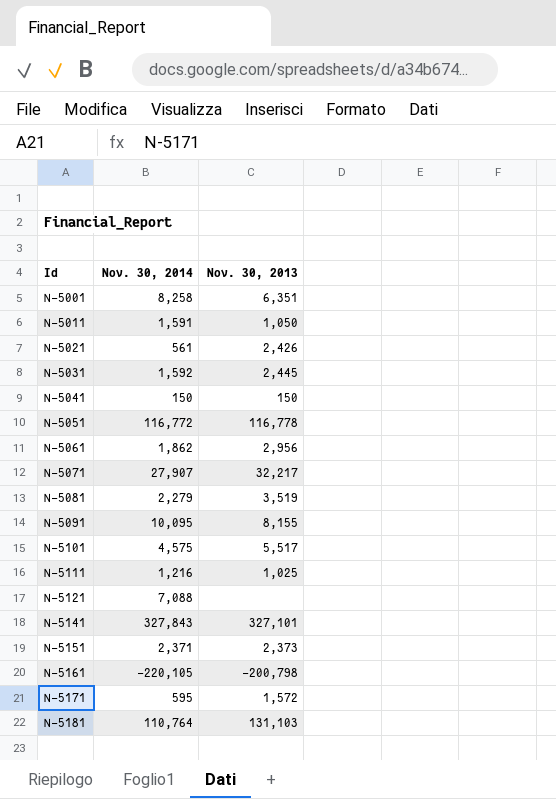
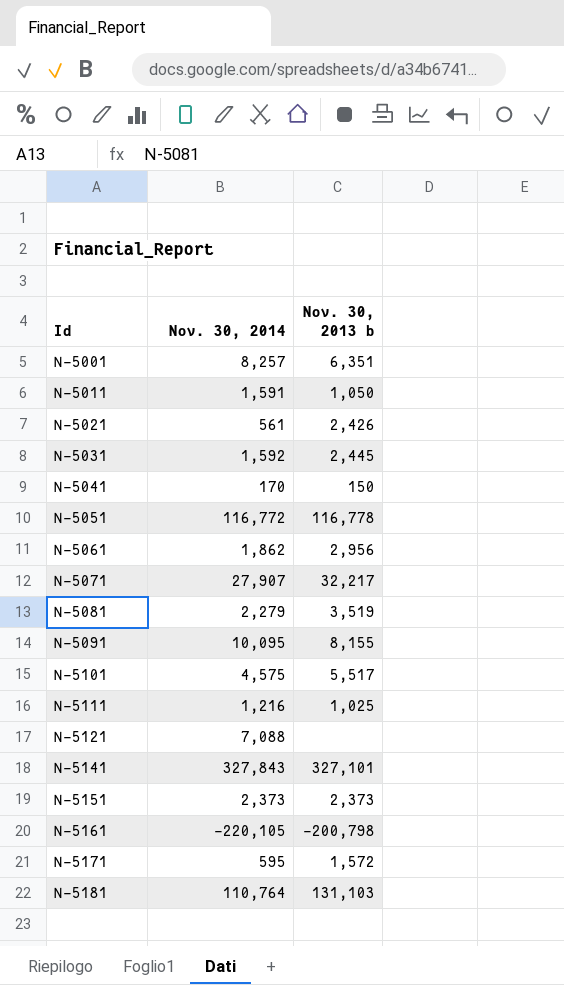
column name: Nov. 30, 2013 -> Nov. 30, 2013 b
N-5001 | Nov. 30, 2014: 8,258 -> 8,257
N-5041 | Nov. 30, 2014: 150 -> 170
N-5151 | Nov. 30, 2014: 2,371 -> 2,373

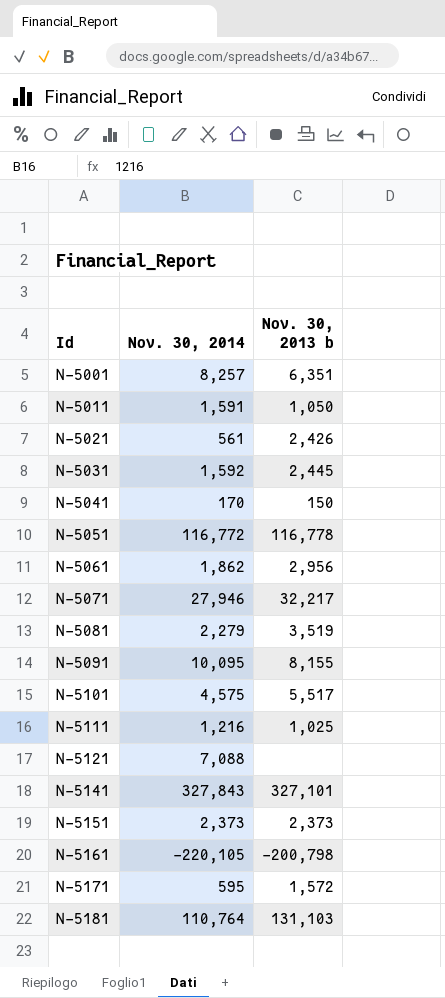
N-5071 | Nov. 30, 2014: 27,907 -> 27,946

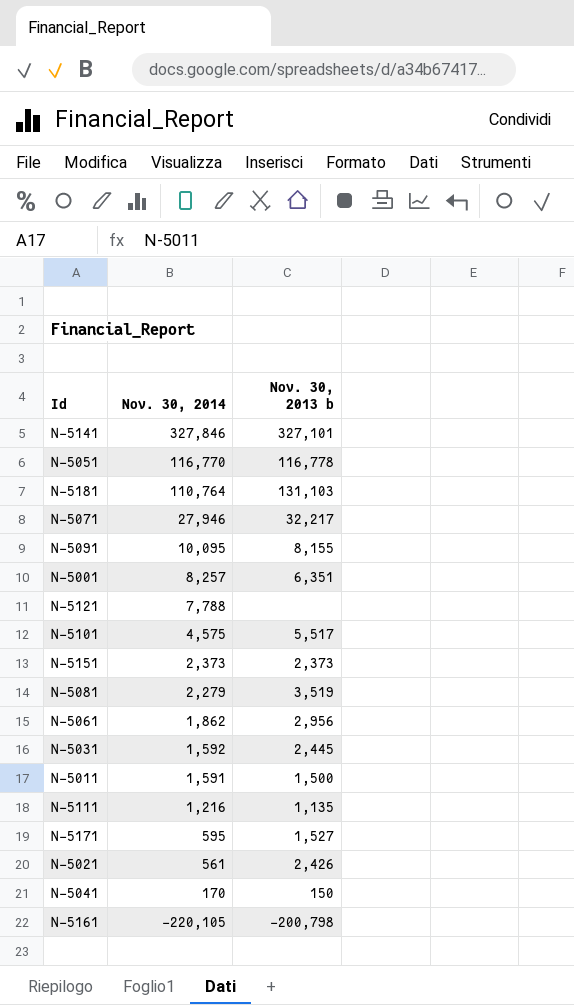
row order: Id ascending -> Nov. 30, 2014 descending
N-5141 | Nov. 30, 2014: 327,843 -> 327,846
N-5051 | Nov. 30, 2014: 116,772 -> 116,770
N-5121 | Nov. 30, 2014: 7,088 -> 7,788
N-5011 | Nov. 30, 2013 b: 1,050 -> 1,500
N-5111 | Nov. 30, 2013 b: 1,025 -> 1,135
N-5171 | Nov. 30, 2013 b: 1,572 -> 1,527

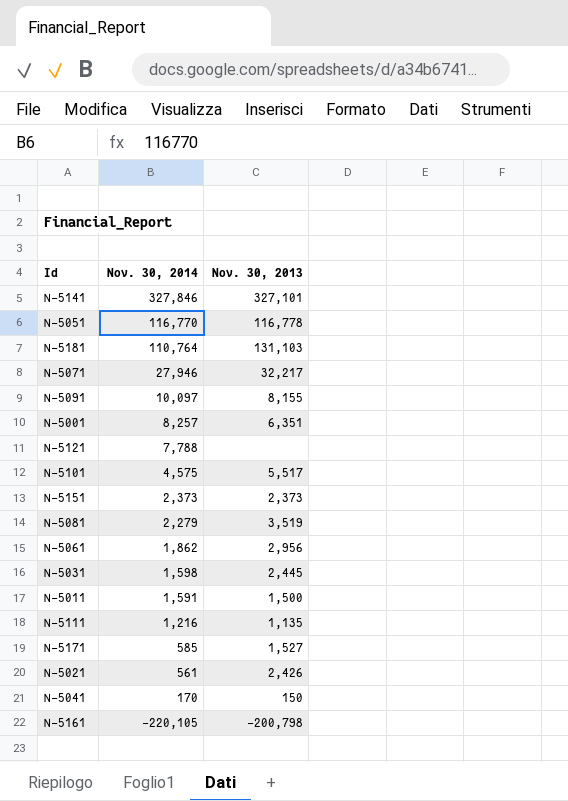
column name: Nov. 30, 2013 b -> Nov. 30, 2013
N-5091 | Nov. 30, 2014: 10,095 -> 10,097
N-5031 | Nov. 30, 2014: 1,592 -> 1,598
N-5171 | Nov. 30, 2014: 595 -> 585

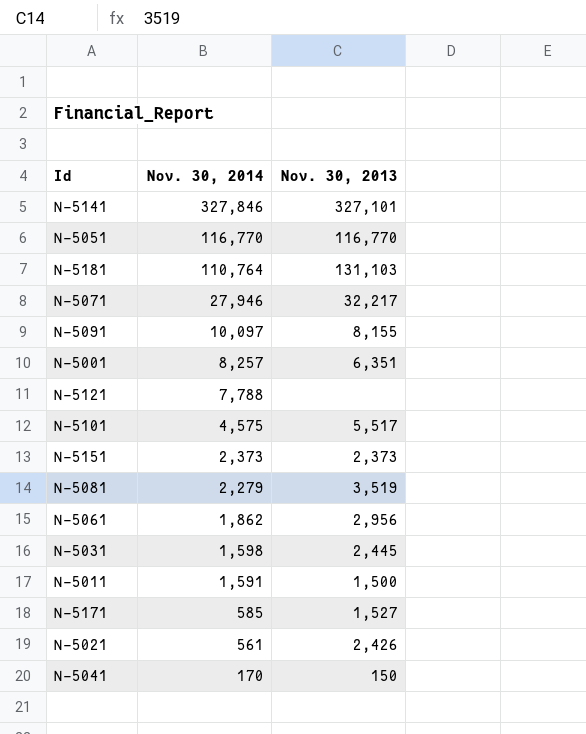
row N-5111: 1,216 | 1,135 -> none
row N-5161: -220,105 | -200,798 -> none
N-5051 | Nov. 30, 2013: 116,778 -> 116,770

